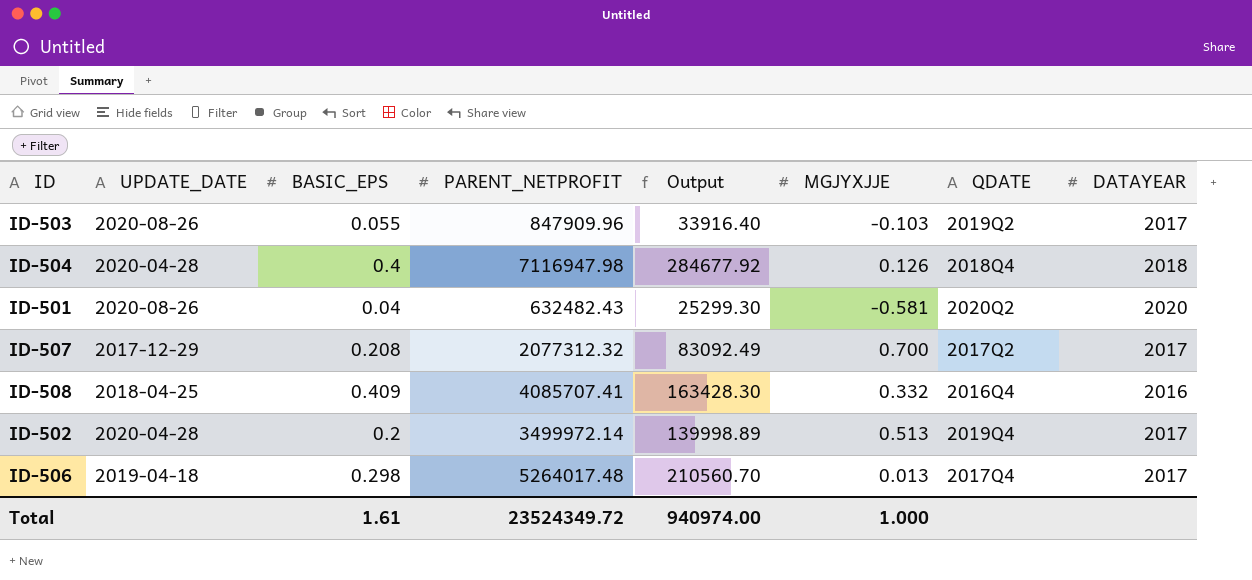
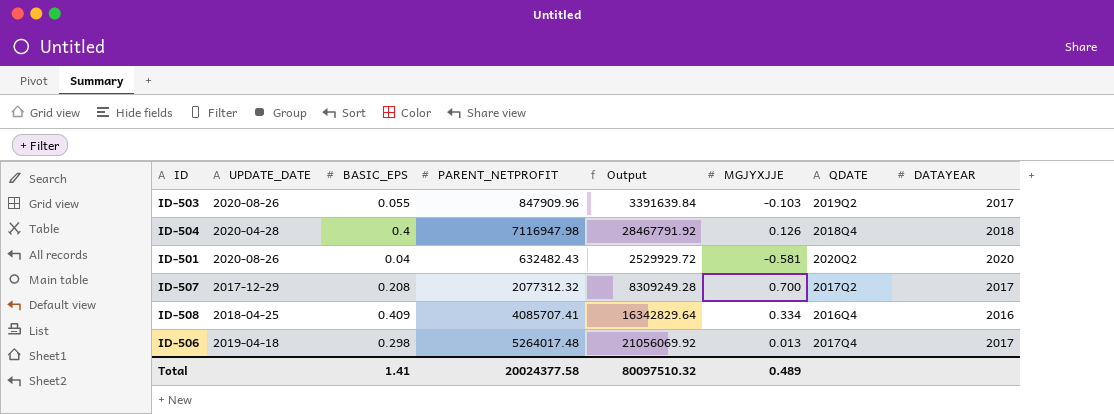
column Output | formula: [PARENT_NETPROFIT] * 0.04 -> [PARENT_NETPROFIT] * 4
row ID-502: 2020-04-28 | 0.2 | 3499972.14 | 139998.89 | 0.513 | 2019Q4 | 2017 -> none
ID-508 | MGJYXJJE: 0.332 -> 0.334
Total | BASIC_EPS: 1.61 -> 1.41
Total | PARENT_NETPROFIT: 23524349.72 -> 20024377.58
Total | Output: 940974.00 -> 80097510.32
Total | MGJYXJJE: 1.000 -> 0.489

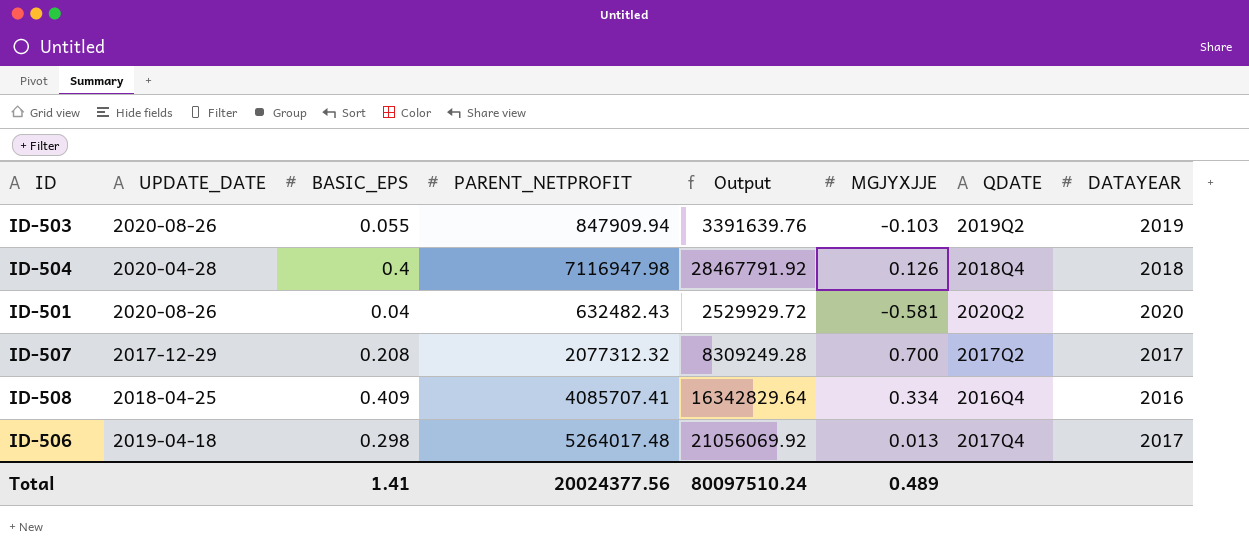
ID-503 | PARENT_NETPROFIT: 847909.96 -> 847909.94
ID-503 | Output: 3391639.84 -> 3391639.76
ID-503 | DATAYEAR: 2017 -> 2019
Total | PARENT_NETPROFIT: 20024377.58 -> 20024377.56
Total | Output: 80097510.32 -> 80097510.24

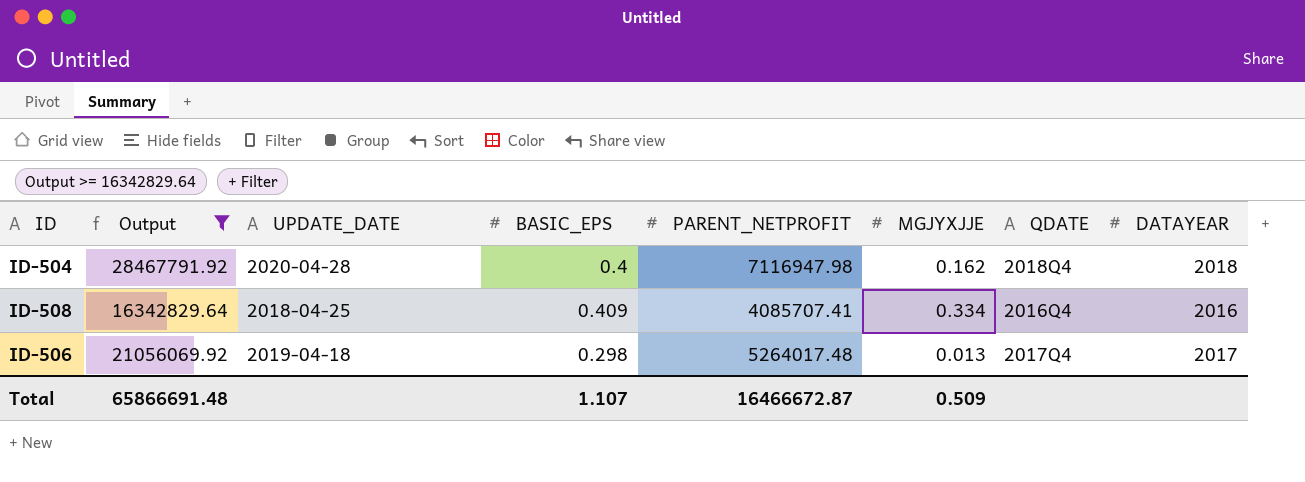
filter: none -> Output >= 16342829.64
column Output | position: 5 -> 2
ID-504 | MGJYXJJE: 0.126 -> 0.162
Total | Output: 80097510.24 -> 65866691.48
Total | BASIC_EPS: 1.41 -> 1.107
Total | PARENT_NETPROFIT: 20024377.56 -> 16466672.87
Total | MGJYXJJE: 0.489 -> 0.509

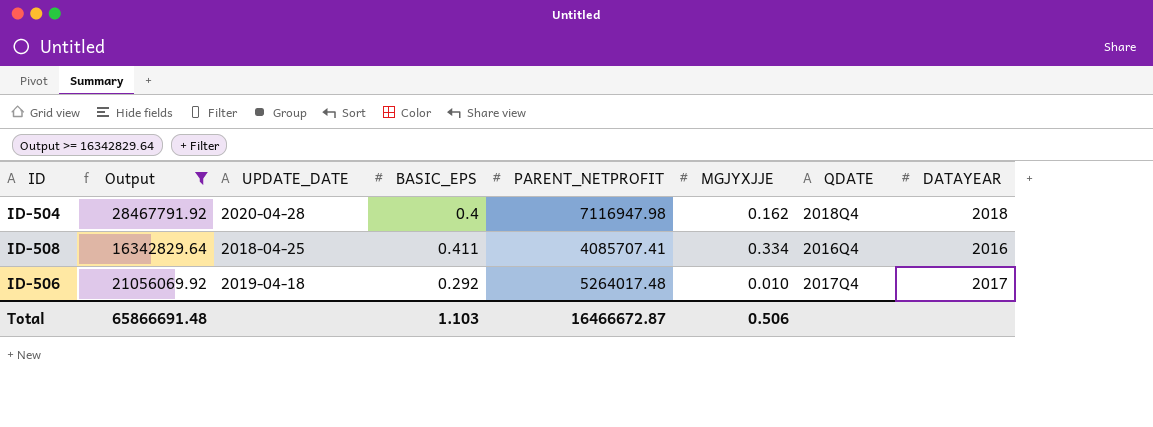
ID-508 | BASIC_EPS: 0.409 -> 0.411
ID-506 | BASIC_EPS: 0.298 -> 0.292
ID-506 | MGJYXJJE: 0.013 -> 0.010
Total | BASIC_EPS: 1.107 -> 1.103
Total | MGJYXJJE: 0.509 -> 0.506

